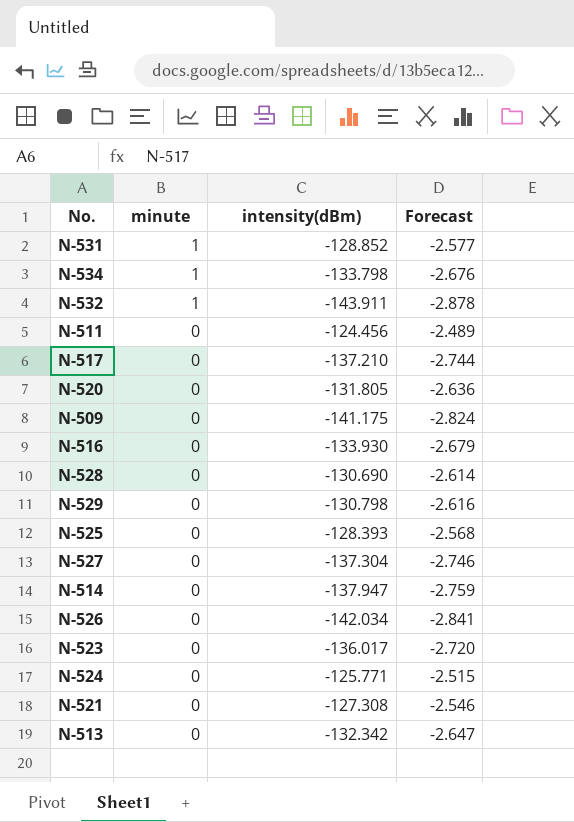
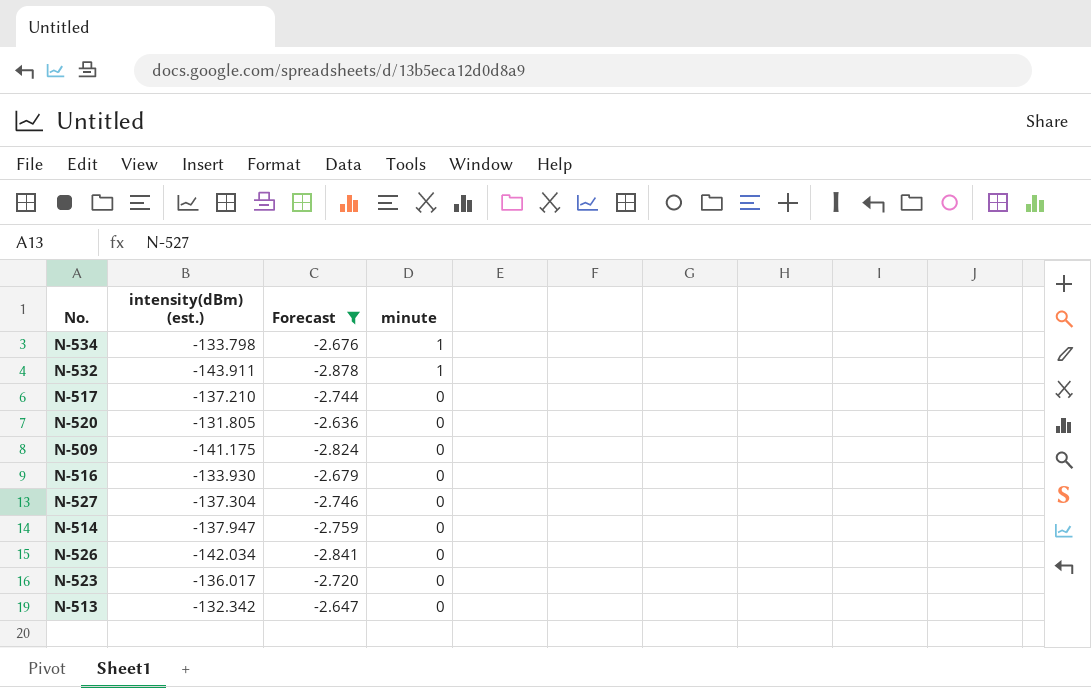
filter: none -> Forecast <= -2.636
column name: intensity(dBm) -> intensity(dBm) (est.)
column minute | position: 2 -> 4

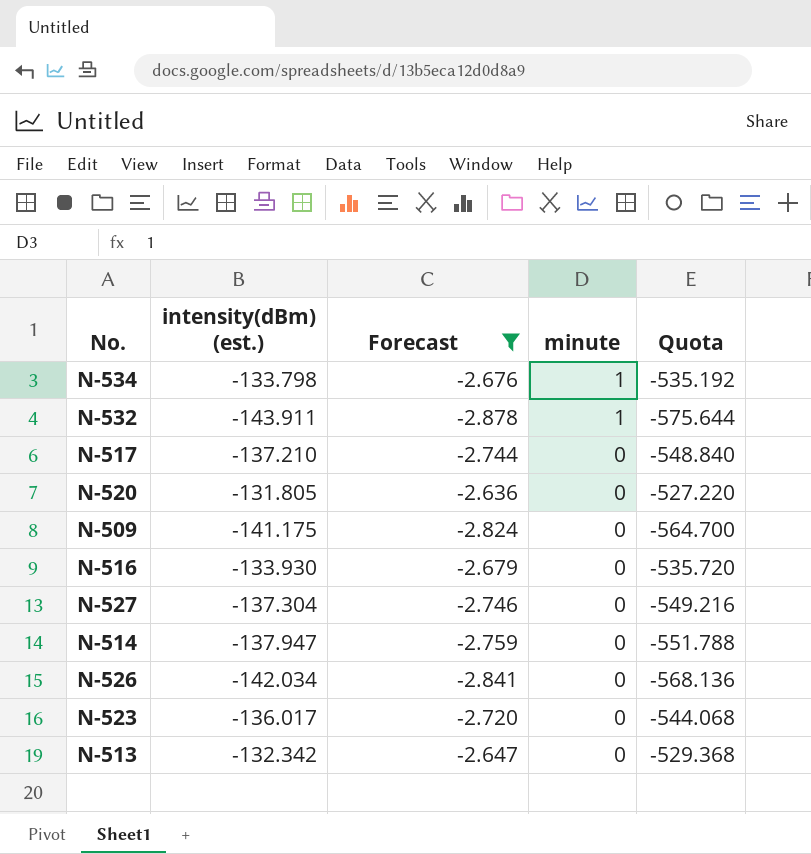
column Quota | formula: none -> [intensity(dBm) (est.)] * 4

